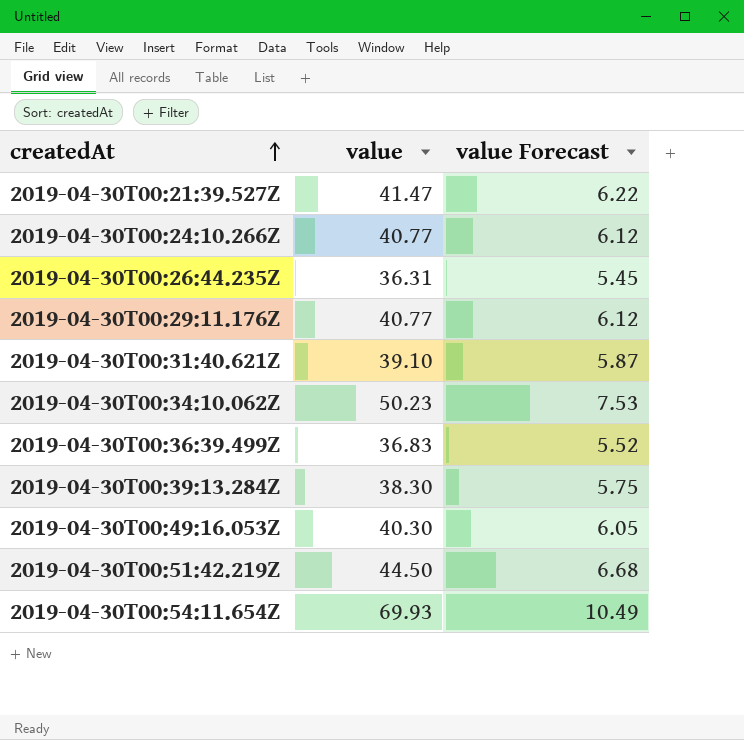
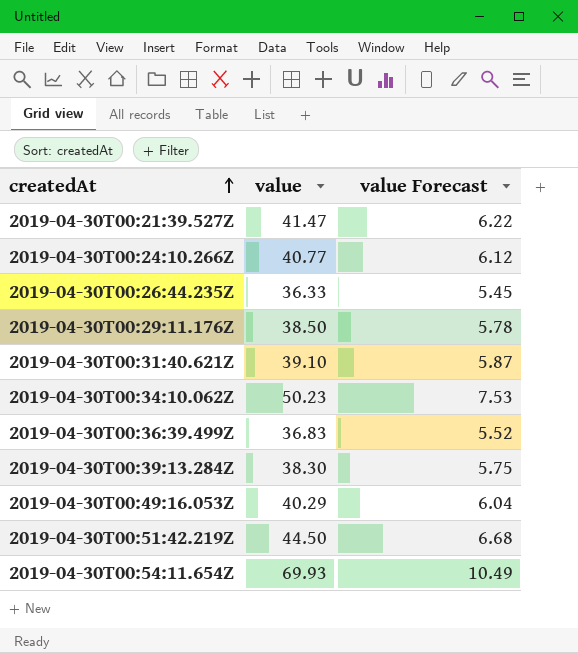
2019-04-30T00:26:44.235Z | value: 36.31 -> 36.33
2019-04-30T00:29:11.176Z | value: 40.77 -> 38.50
2019-04-30T00:29:11.176Z | value Forecast: 6.12 -> 5.78
2019-04-30T00:49:16.053Z | value: 40.30 -> 40.29
2019-04-30T00:49:16.053Z | value Forecast: 6.05 -> 6.04

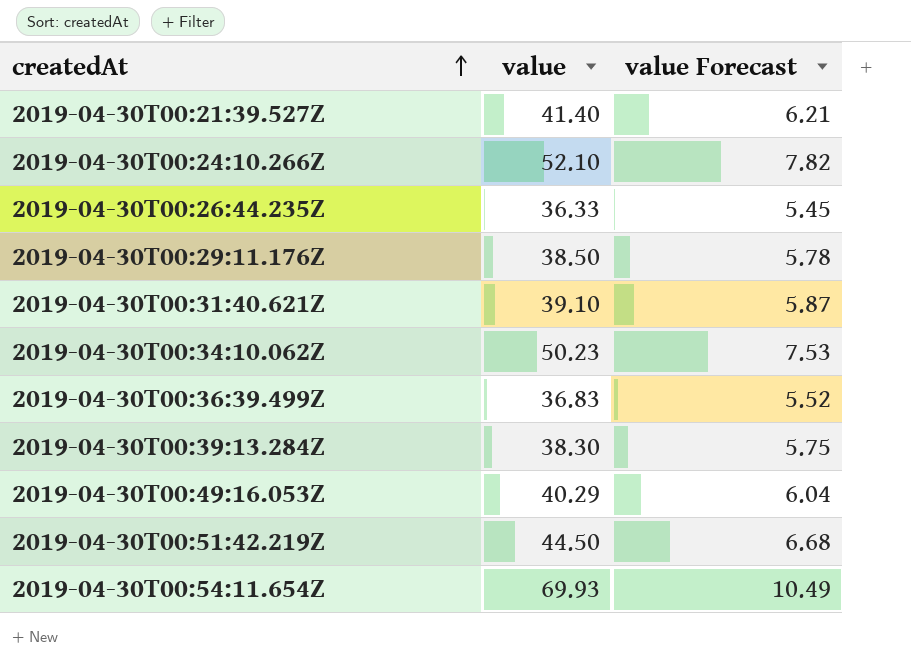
2019-04-30T00:21:39.527Z | value: 41.47 -> 41.40
2019-04-30T00:21:39.527Z | value Forecast: 6.22 -> 6.21
2019-04-30T00:24:10.266Z | value: 40.77 -> 52.10
2019-04-30T00:24:10.266Z | value Forecast: 6.12 -> 7.82

